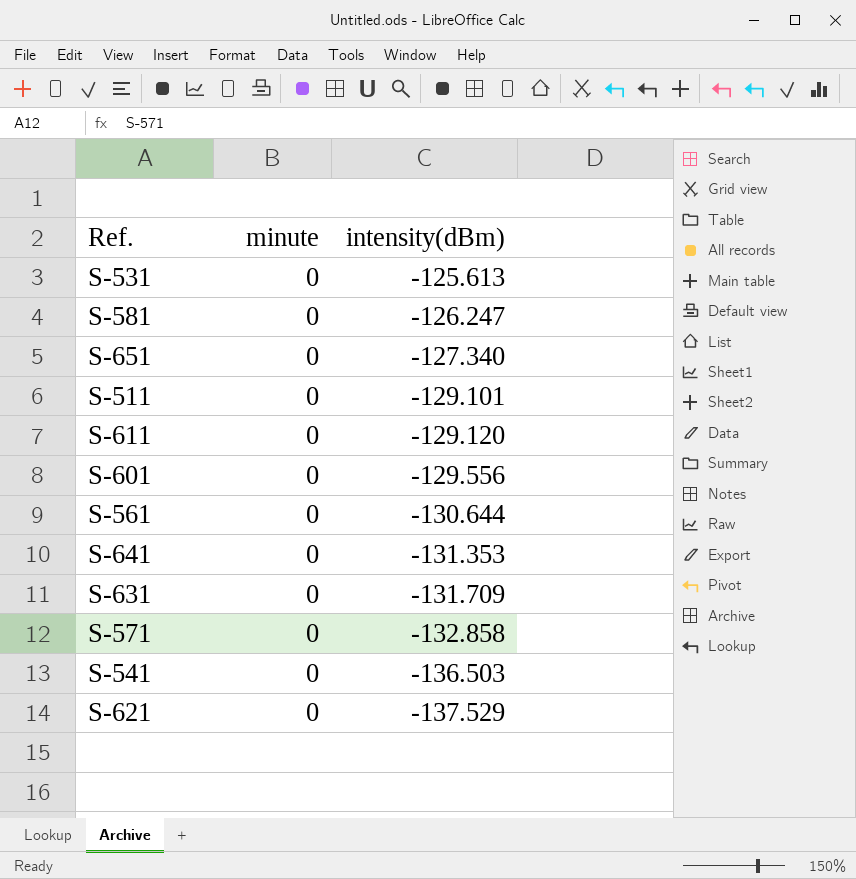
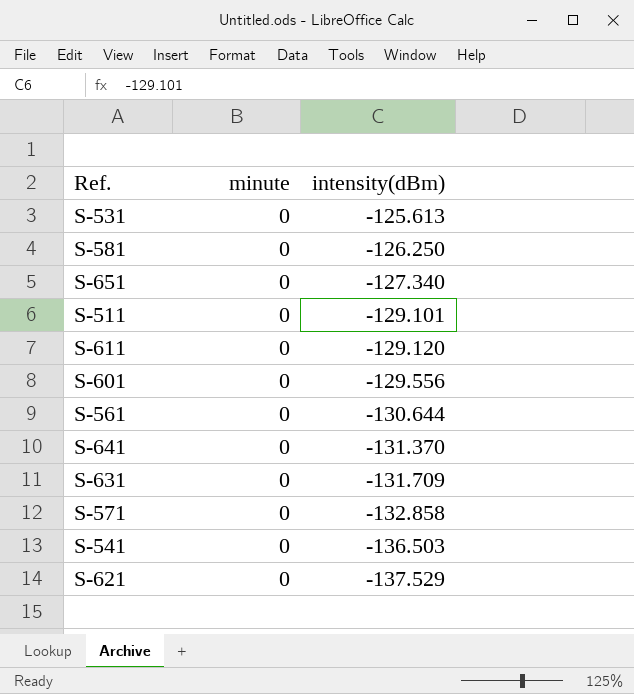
S-581 | intensity(dBm): -126.247 -> -126.250
S-641 | intensity(dBm): -131.353 -> -131.370

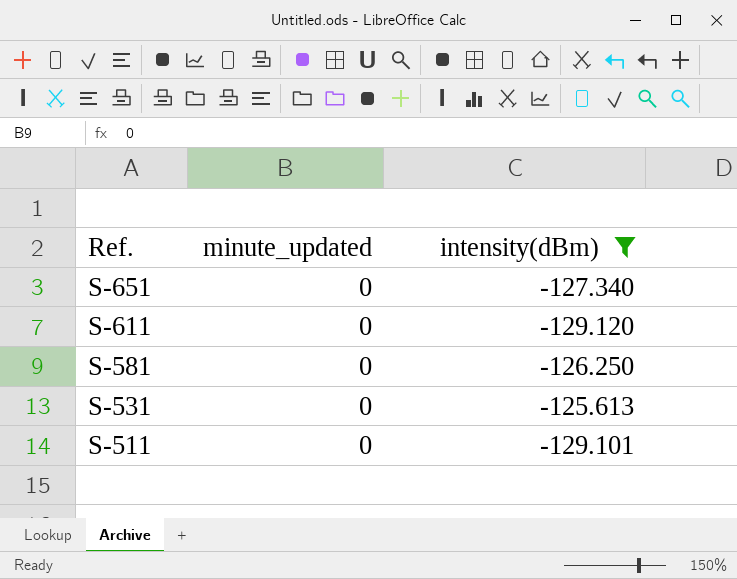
filter: none -> intensity(dBm) >= -129.120
row order: intensity(dBm) descending -> Ref. descending
column name: minute -> minute_updated

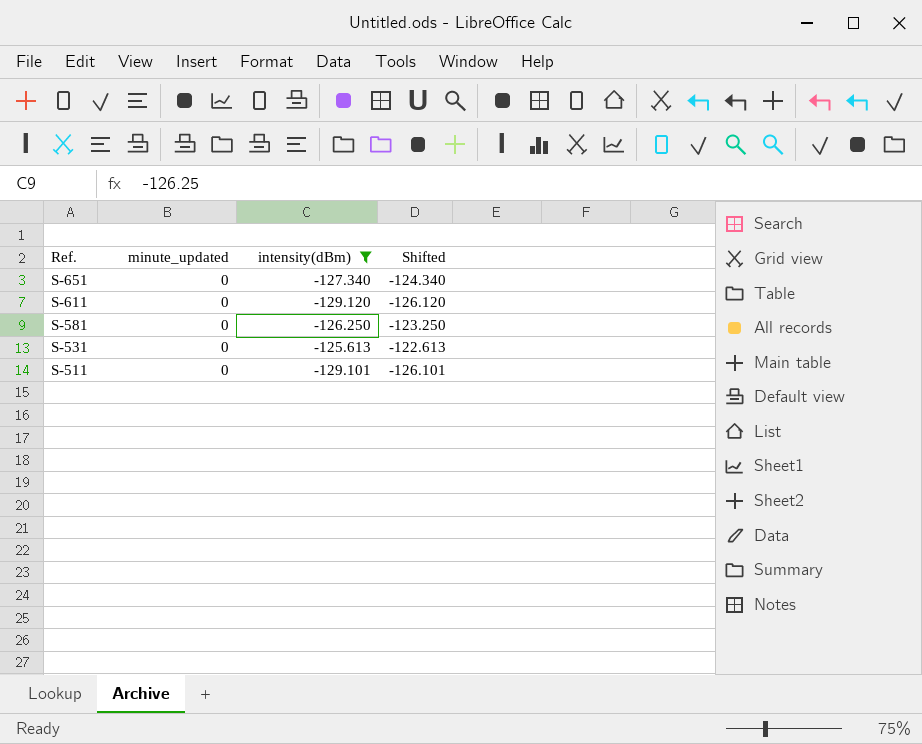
column Shifted | formula: none -> [intensity(dBm)] + 3

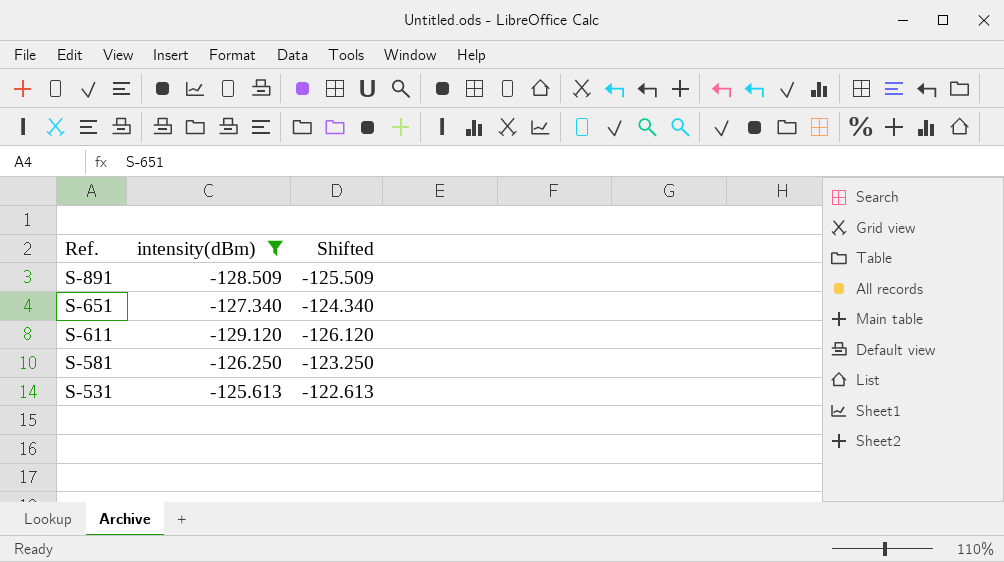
column minute_updated | position: 2 -> none
row S-511: 0 | -129.101 | -126.101 -> none
row S-891: none -> -128.509 | -125.509

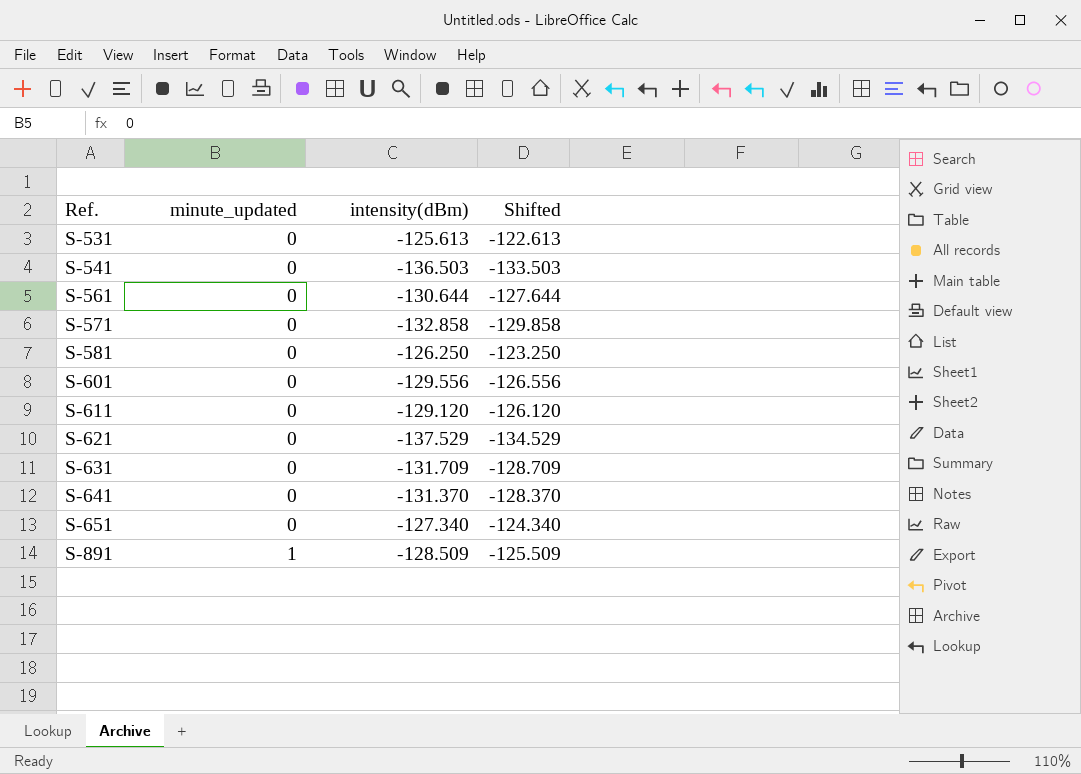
filter: intensity(dBm) >= -129.120 -> none
row order: Ref. descending -> Ref. ascending
column minute_updated | position: none -> 2

